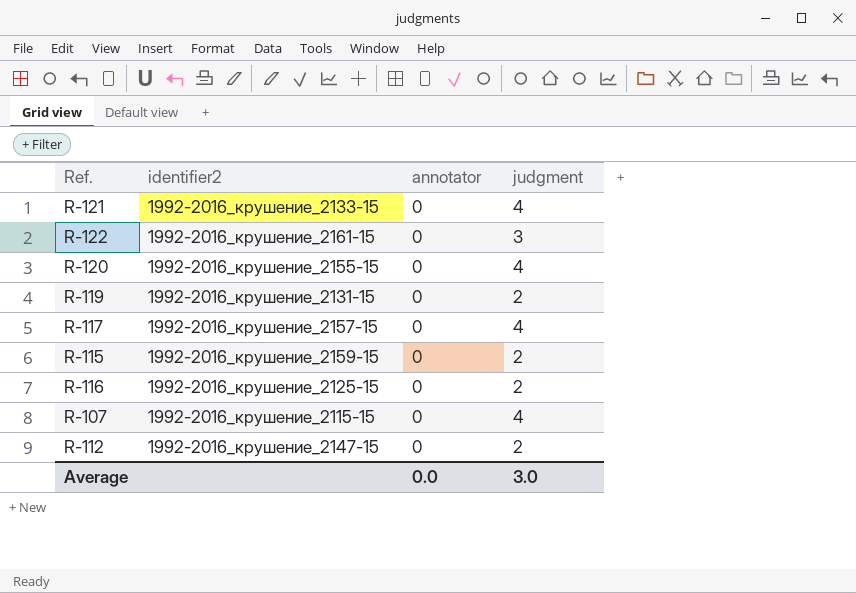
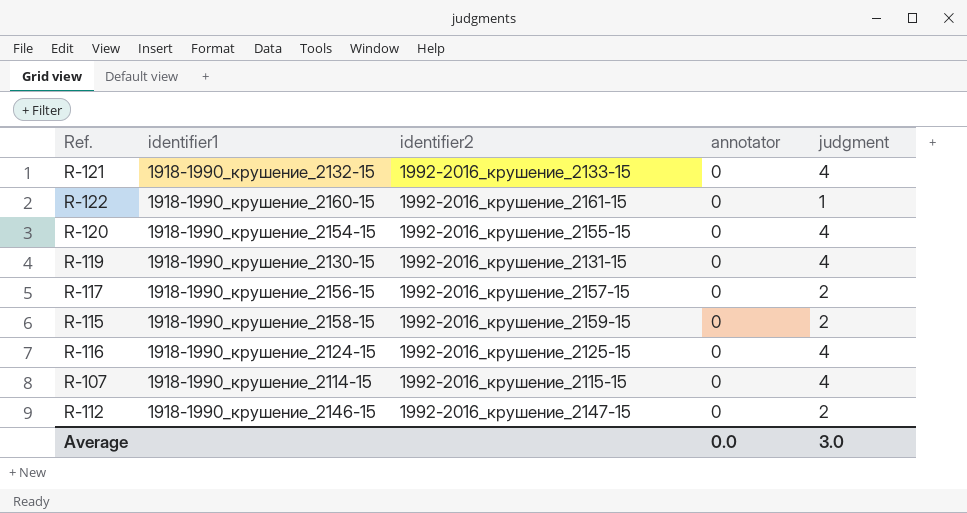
column identifier1 | position: none -> 2
R-122 | judgment: 3 -> 1
R-119 | judgment: 2 -> 4
R-117 | judgment: 4 -> 2
R-116 | judgment: 2 -> 4

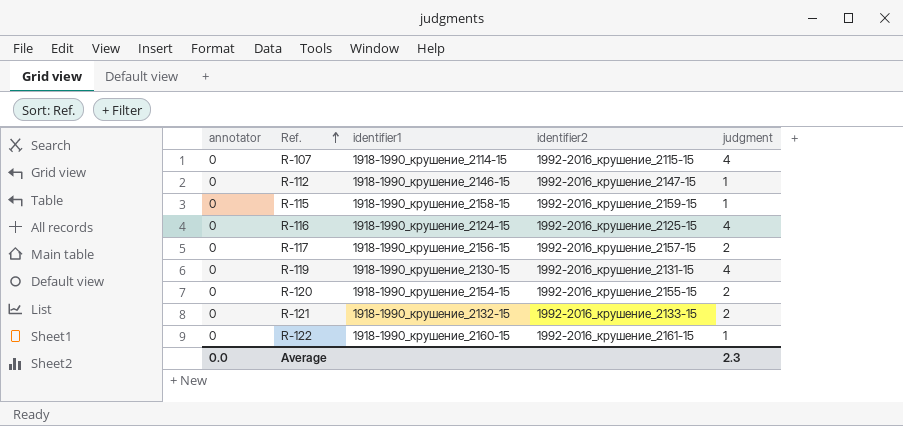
row order: none -> Ref. ascending
column annotator | position: 4 -> 1
R-112 | judgment: 2 -> 1
R-115 | judgment: 2 -> 1
R-120 | judgment: 4 -> 2
R-121 | judgment: 4 -> 2
Average | judgment: 3.0 -> 2.3

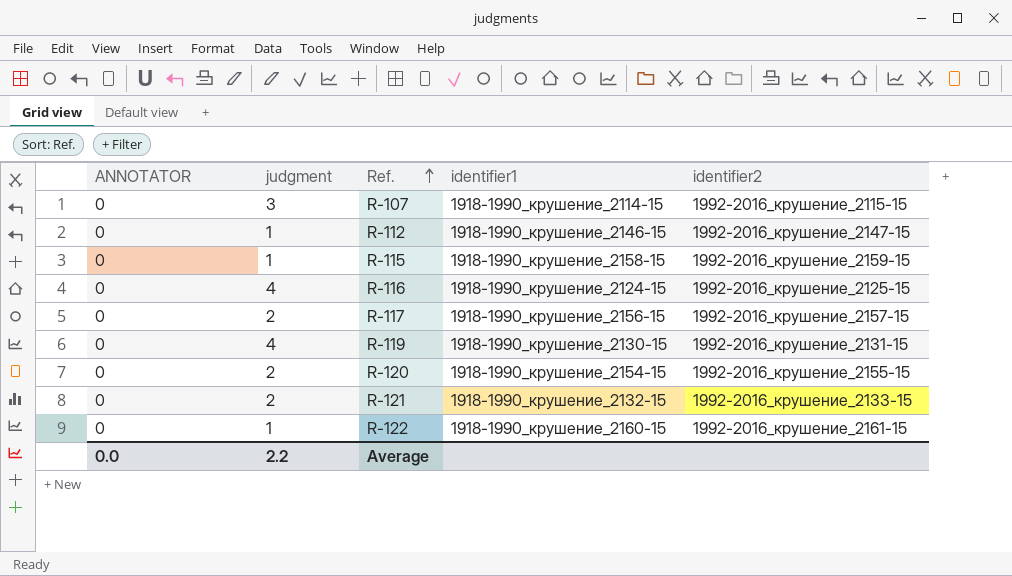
column name: annotator -> ANNOTATOR
column judgment | position: 5 -> 2
R-107 | judgment: 4 -> 3
Average | judgment: 2.3 -> 2.2

